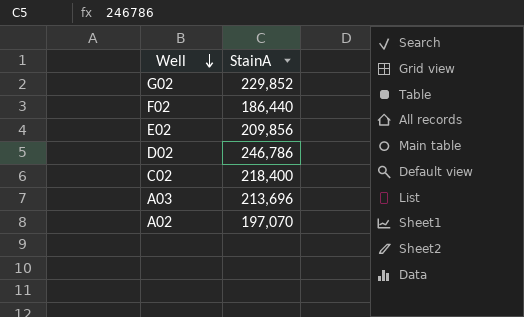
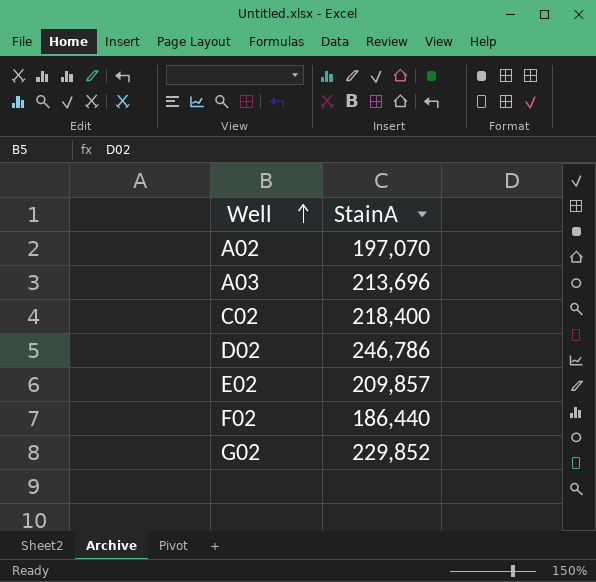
row order: Well descending -> Well ascending
E02 | StainA: 209,856 -> 209,857

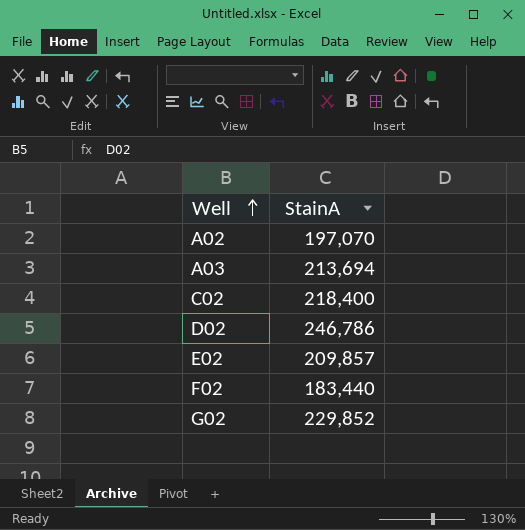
A03 | StainA: 213,696 -> 213,694
F02 | StainA: 186,440 -> 183,440

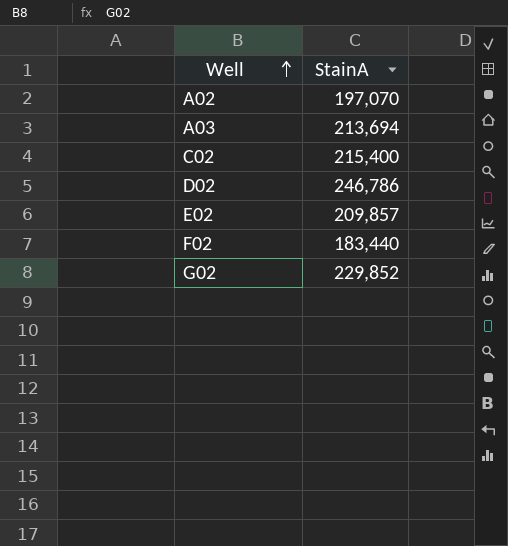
C02 | StainA: 218,400 -> 215,400

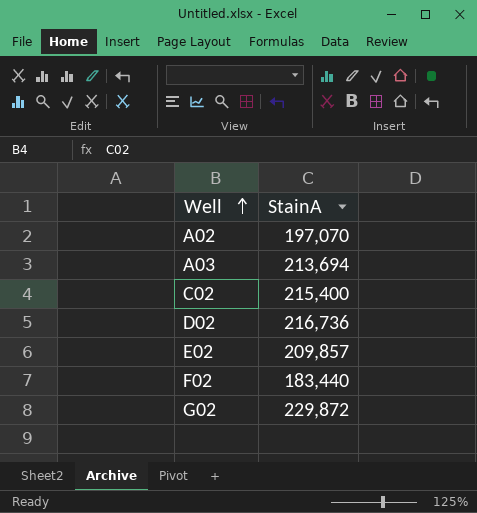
D02 | StainA: 246,786 -> 216,736
G02 | StainA: 229,852 -> 229,872

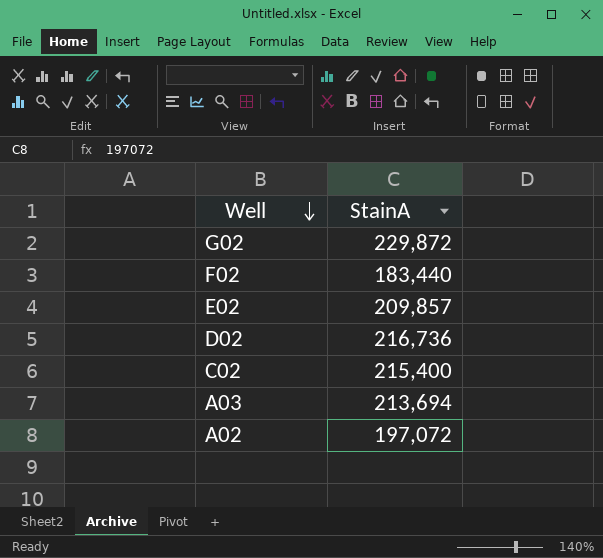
row order: Well ascending -> Well descending
A02 | StainA: 197,070 -> 197,072

